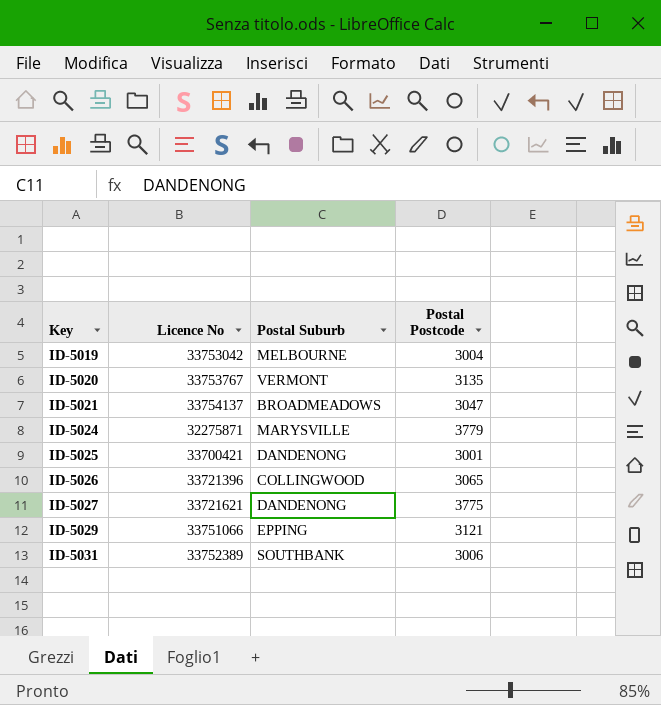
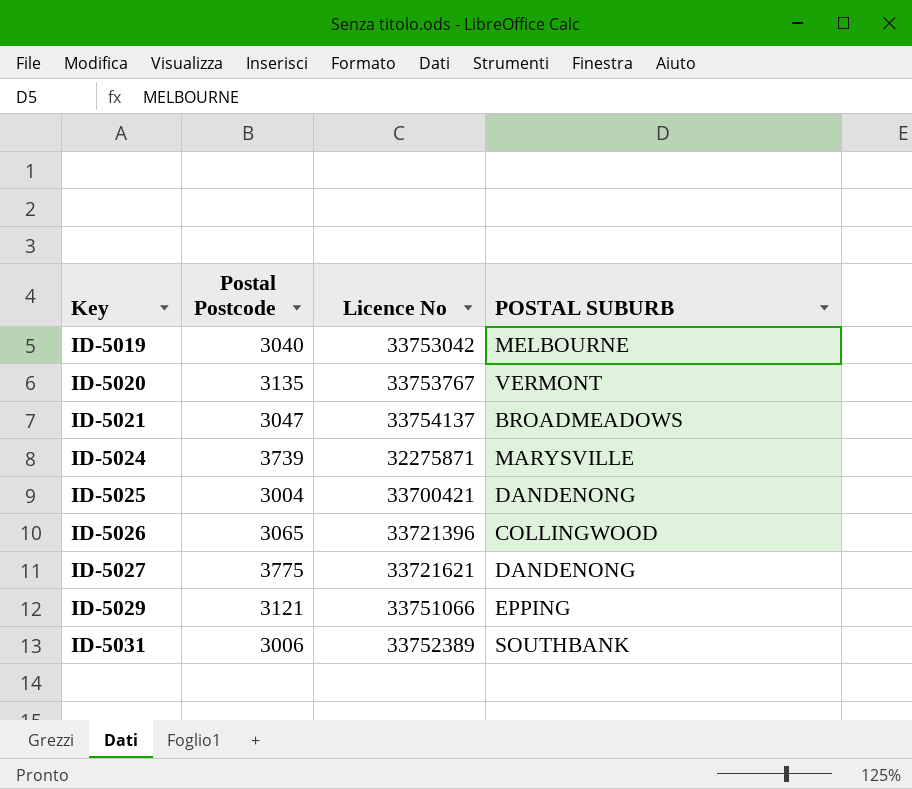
column Postal Postcode | position: 4 -> 2
column name: Postal Suburb -> POSTAL SUBURB
ID-5019 | Postal Postcode: 3004 -> 3040
ID-5024 | Postal Postcode: 3779 -> 3739
ID-5025 | Postal Postcode: 3001 -> 3004

